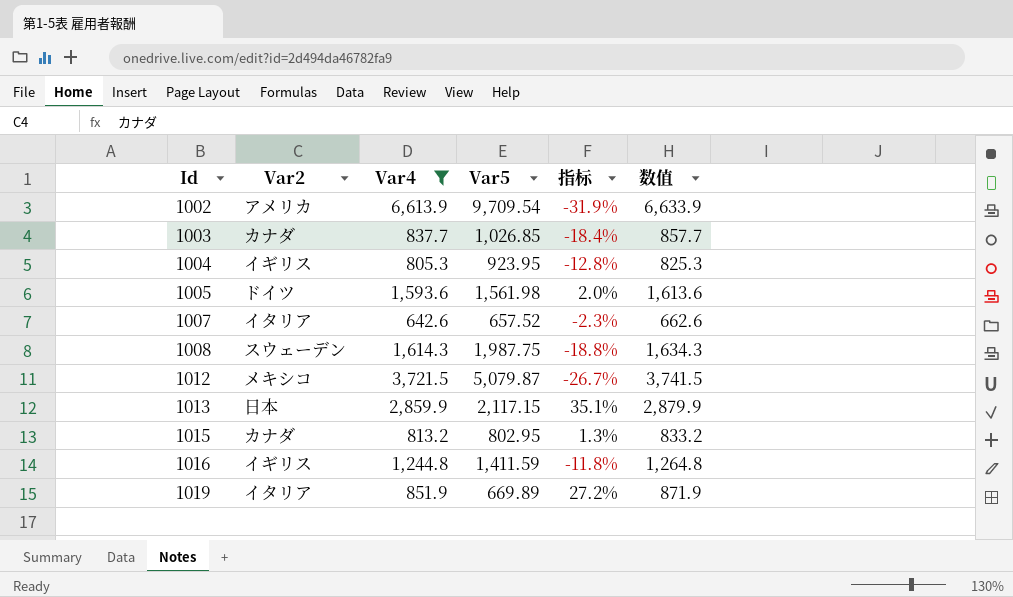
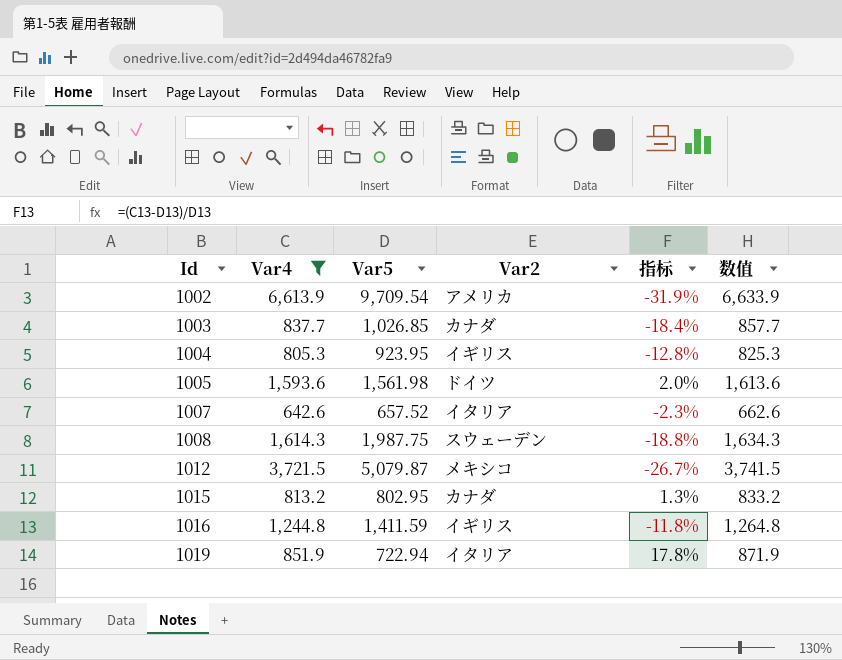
column Var2 | position: 2 -> 4
row 1013: 日本 | 2,859.9 | 2,117.15 | 35.1% | 2,879.9 -> none
1019 | Var5: 669.89 -> 722.94
1019 | 指标: 27.2% -> 17.8%

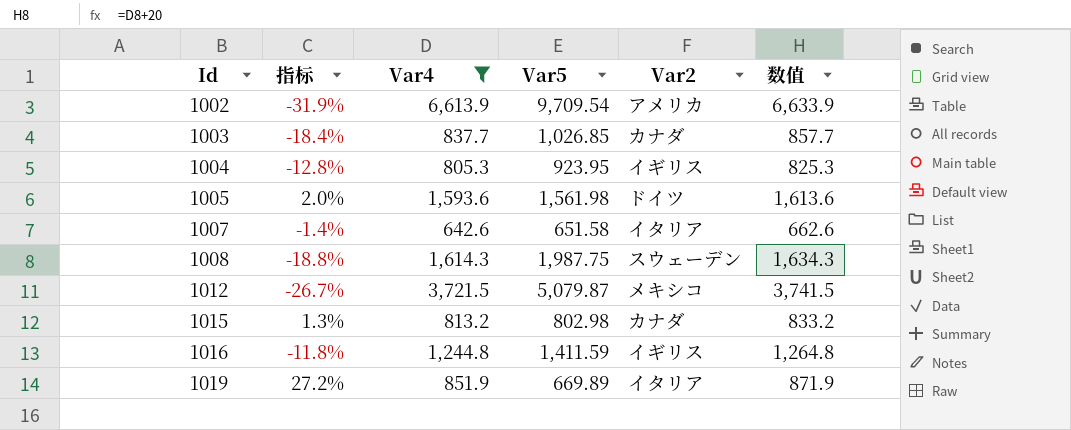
column 指标 | position: 5 -> 2
1007 | 指标: -2.3% -> -1.4%
1007 | Var5: 657.52 -> 651.58
1015 | Var5: 802.95 -> 802.98
1019 | 指标: 17.8% -> 27.2%
1019 | Var5: 722.94 -> 669.89

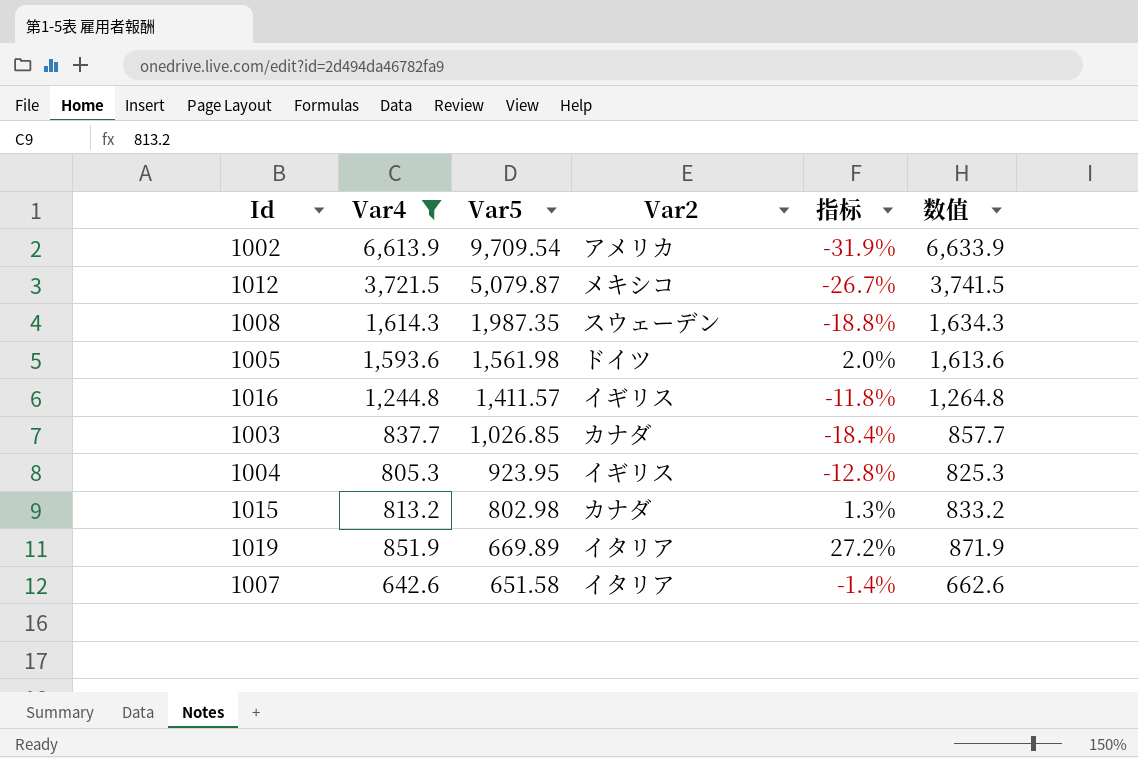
row order: Id ascending -> Var5 descending
column 指标 | position: 2 -> 5
1008 | Var5: 1,987.75 -> 1,987.35
1016 | Var5: 1,411.59 -> 1,411.57

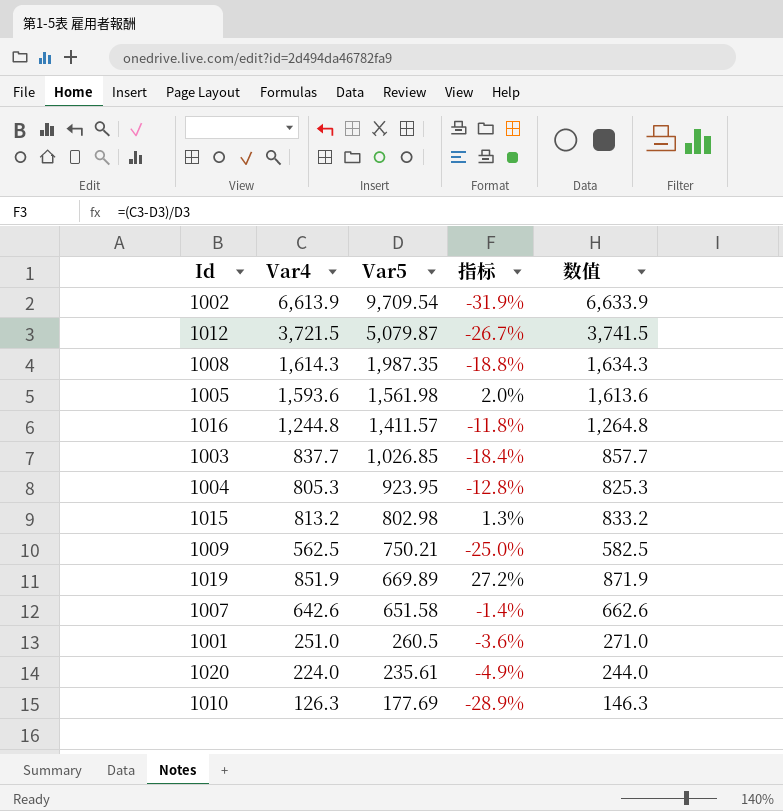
filter: Var4 >= 642.6 -> none
column Var2 | position: 4 -> none

